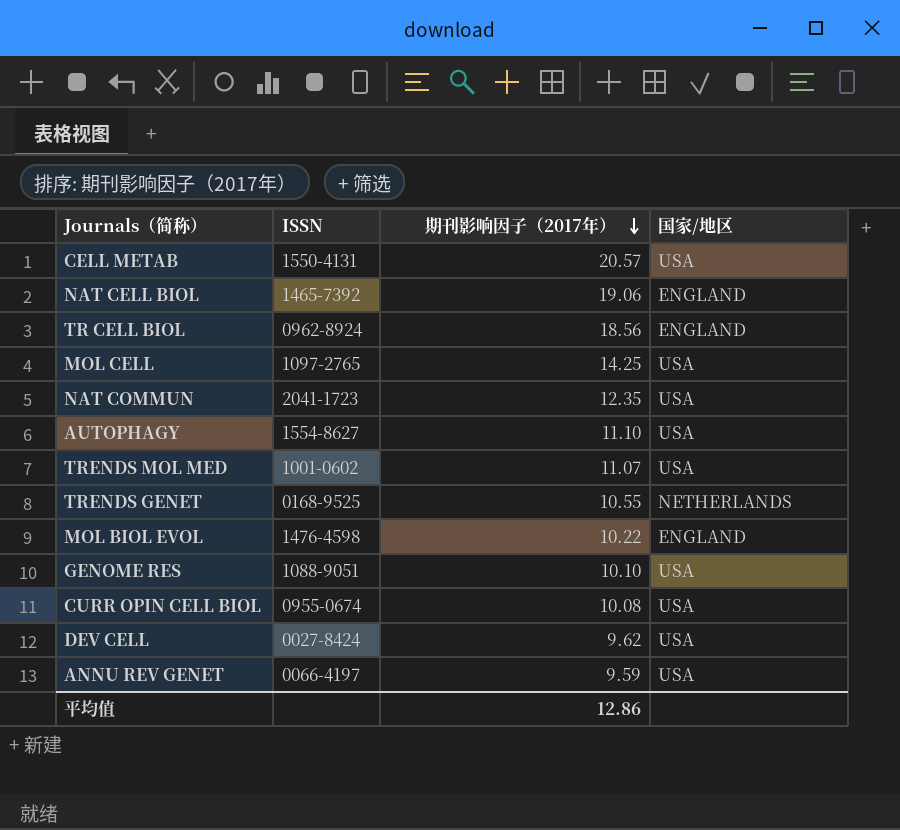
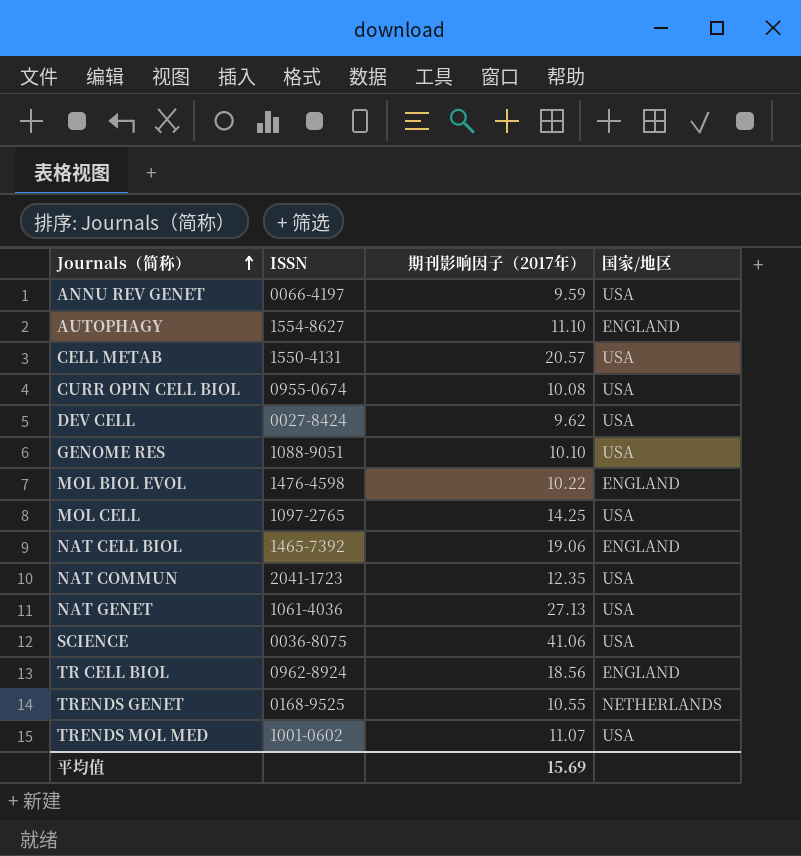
row order: 期刊影响因子（2017年） descending -> Journals（简称） ascending
AUTOPHAGY | 国家/地区: USA -> ENGLAND
row NAT GENET: none -> 1061-4036 | 27.13 | USA
row SCIENCE: none -> 0036-8075 | 41.06 | USA
平均值 | 期刊影响因子（2017年）: 12.86 -> 15.69

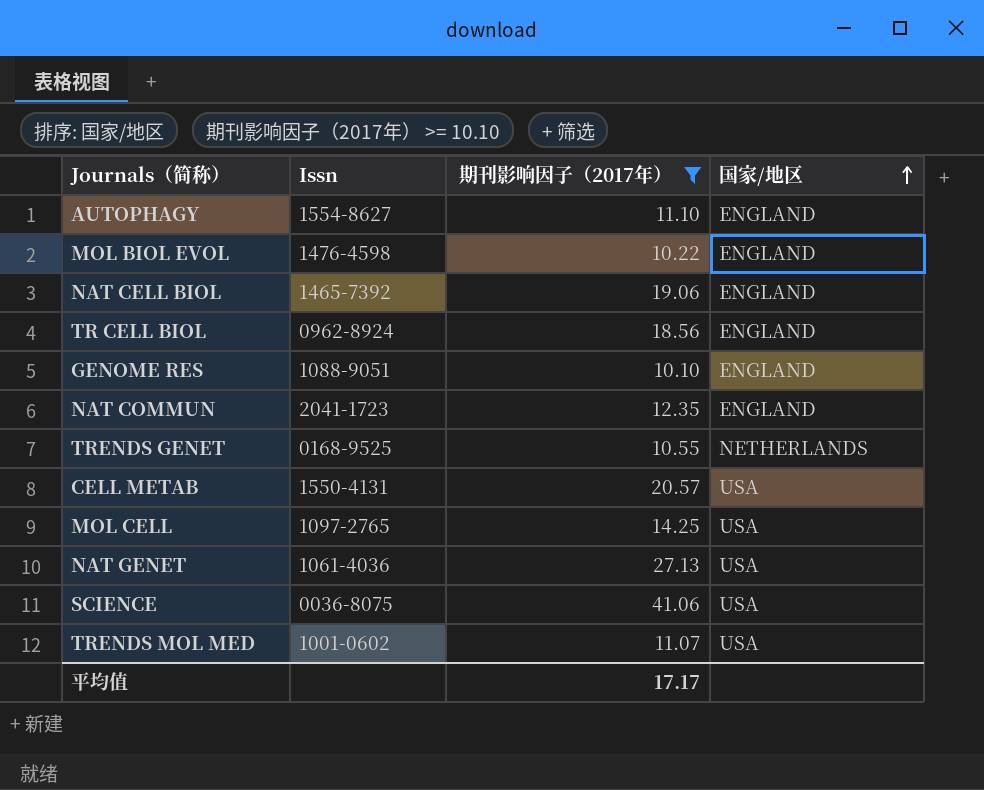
filter: none -> 期刊影响因子（2017年） >= 10.10
row order: Journals（简称） ascending -> 国家/地区 ascending
column name: ISSN -> Issn
GENOME RES | 国家/地区: USA -> ENGLAND
NAT COMMUN | 国家/地区: USA -> ENGLAND
平均值 | 期刊影响因子（2017年）: 15.69 -> 17.17

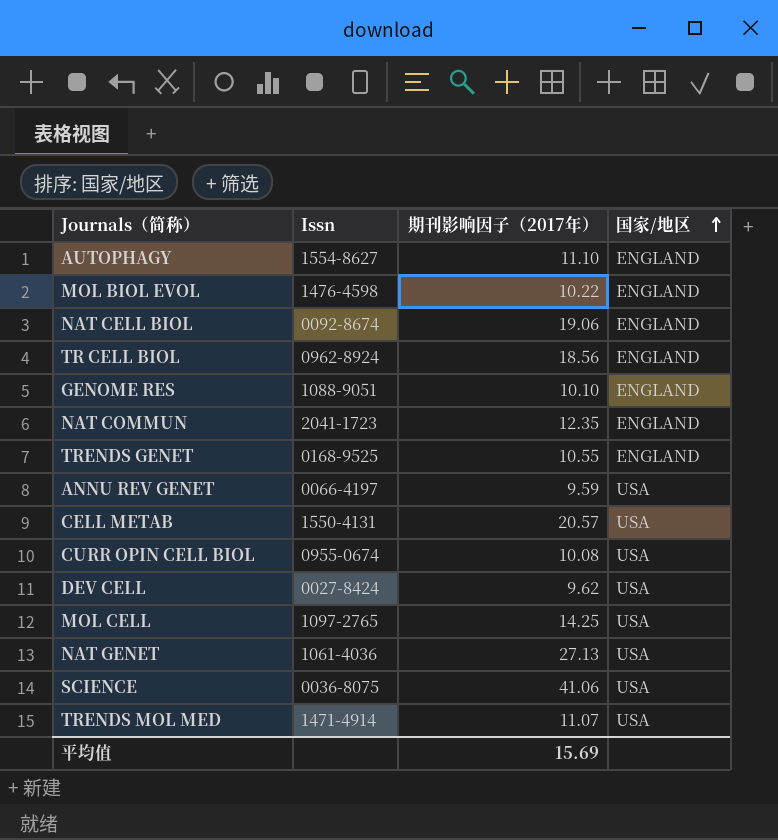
filter: 期刊影响因子（2017年） >= 10.10 -> none
NAT CELL BIOL | Issn: 1465-7392 -> 0092-8674
TRENDS GENET | 国家/地区: NETHERLANDS -> ENGLAND
TRENDS MOL MED | Issn: 1001-0602 -> 1471-4914
平均值 | 期刊影响因子（2017年）: 17.17 -> 15.69

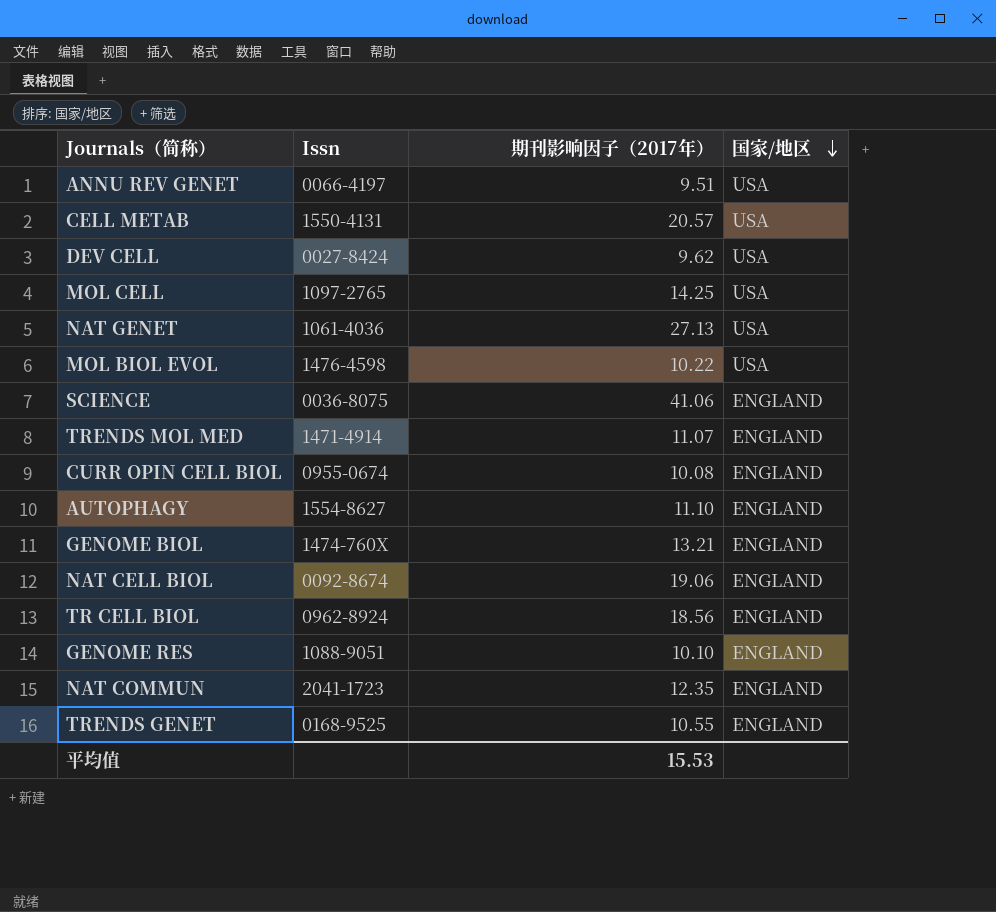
row order: 国家/地区 ascending -> 国家/地区 descending
ANNU REV GENET | 期刊影响因子（2017年）: 9.59 -> 9.51
MOL BIOL EVOL | 国家/地区: ENGLAND -> USA
SCIENCE | 国家/地区: USA -> ENGLAND
TRENDS MOL MED | 国家/地区: USA -> ENGLAND
CURR OPIN CELL BIOL | 国家/地区: USA -> ENGLAND
row GENOME BIOL: none -> 1474-760X | 13.21 | ENGLAND
平均值 | 期刊影响因子（2017年）: 15.69 -> 15.53

